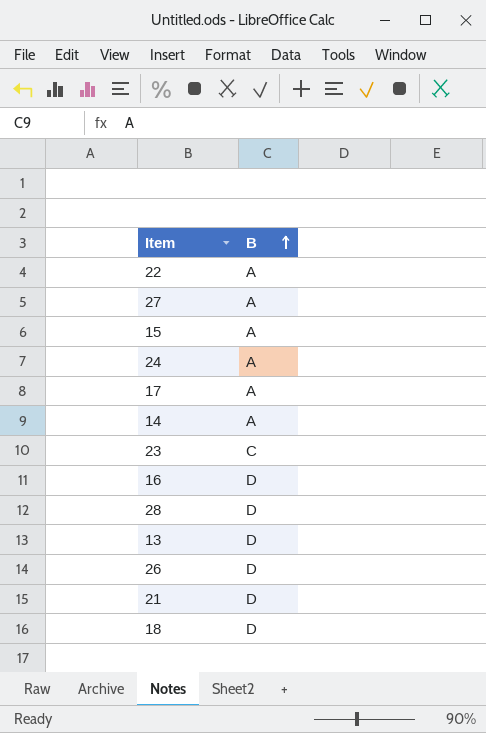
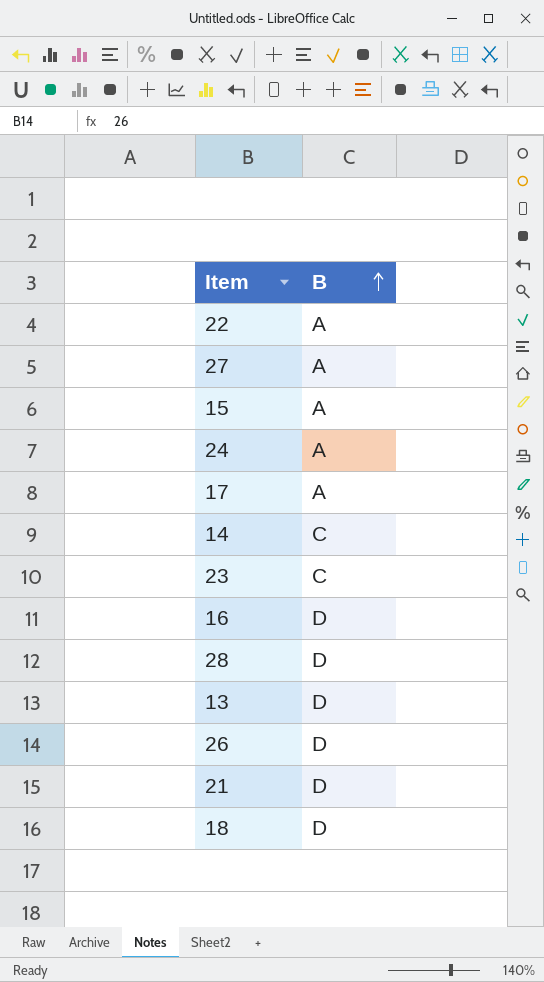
14 | B: A -> C

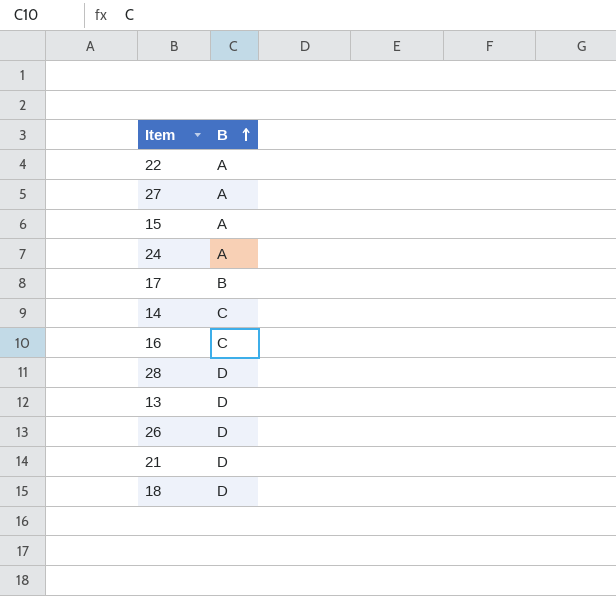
row 23: C -> none
17 | B: A -> B
16 | B: D -> C

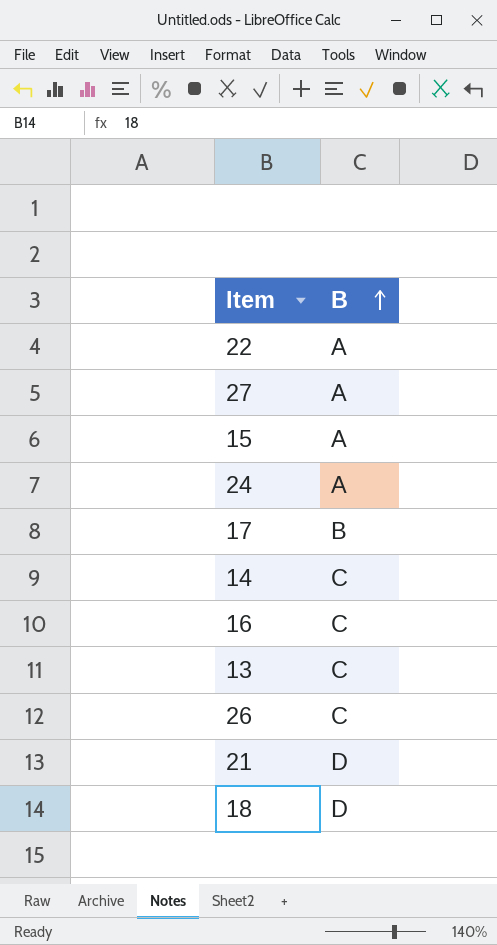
row 28: D -> none
13 | B: D -> C
26 | B: D -> C

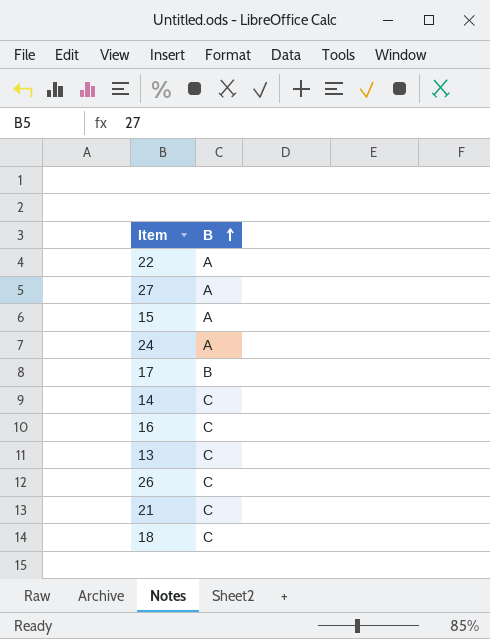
21 | B: D -> C
18 | B: D -> C

